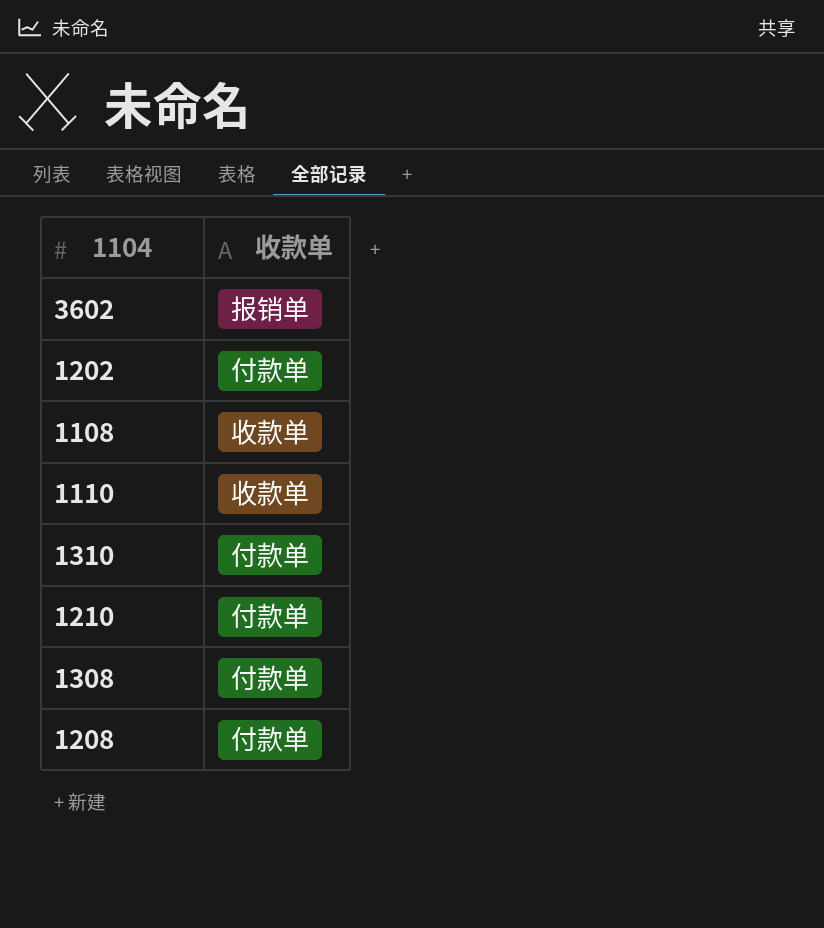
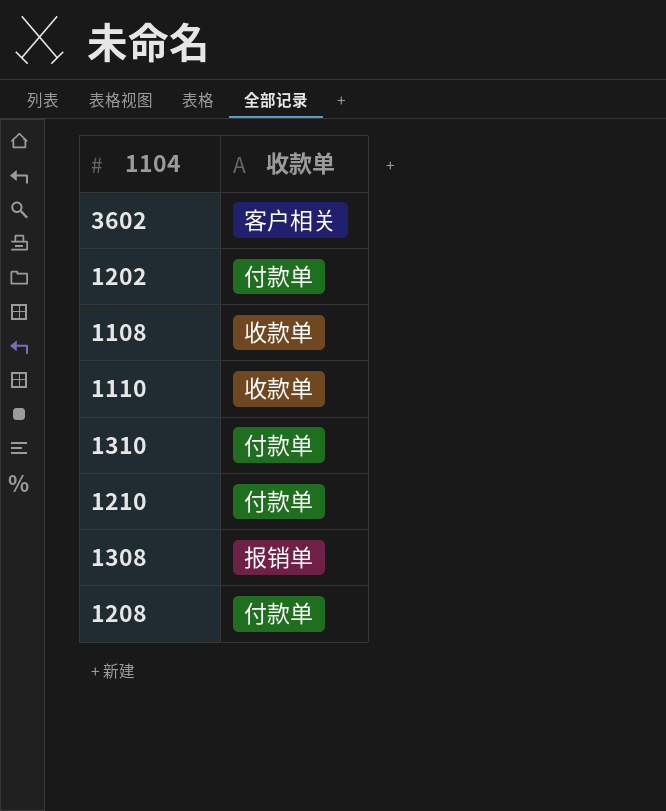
3602 | 收款单: 报销单 -> 客户相关
1308 | 收款单: 付款单 -> 报销单

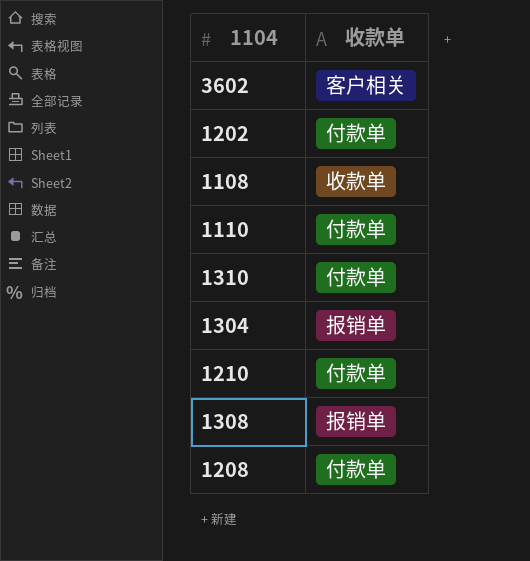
1110 | 收款单: 收款单 -> 付款单
row 1304: none -> 报销单

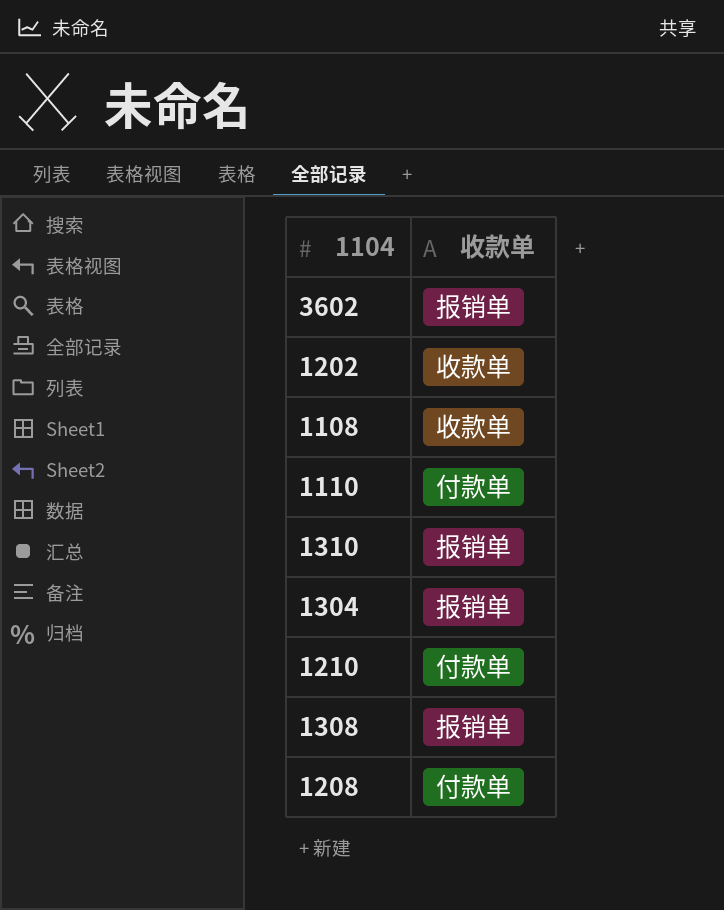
3602 | 收款单: 客户相关 -> 报销单
1202 | 收款单: 付款单 -> 收款单
1310 | 收款单: 付款单 -> 报销单

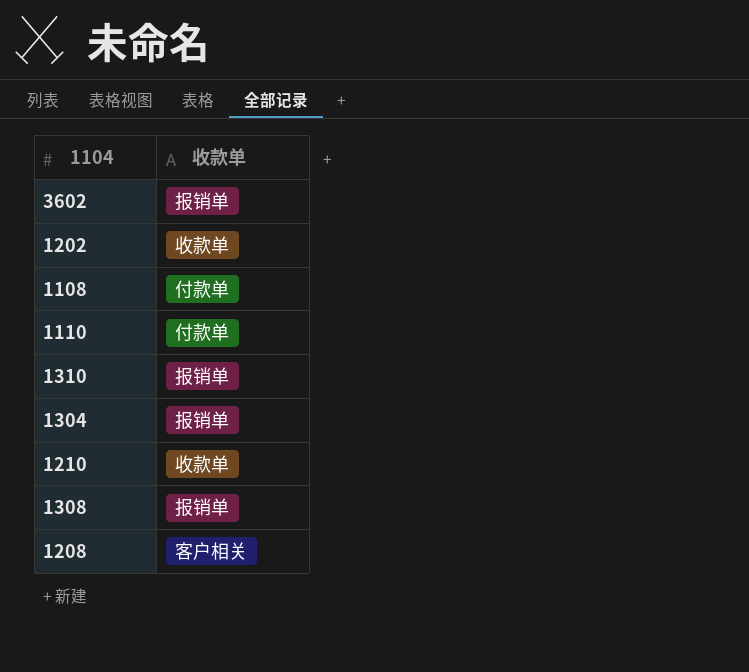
1108 | 收款单: 收款单 -> 付款单
1210 | 收款单: 付款单 -> 收款单
1208 | 收款单: 付款单 -> 客户相关

